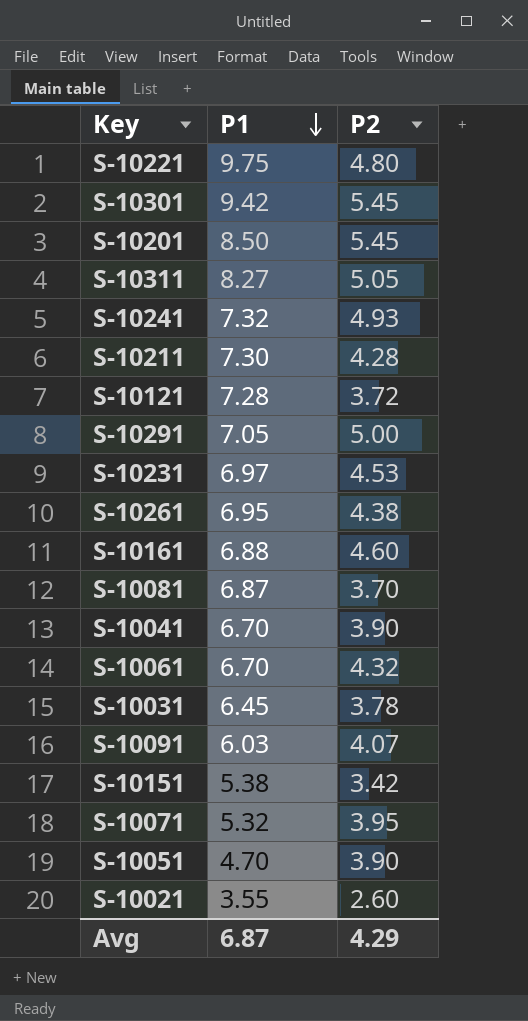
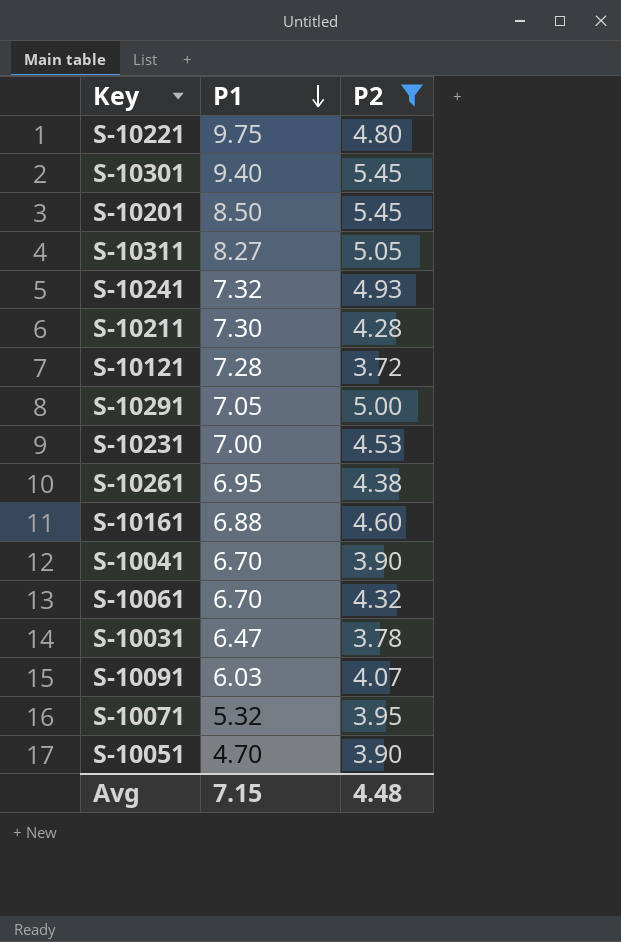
filter: none -> P2 >= 3.72
S-10301 | P1: 9.42 -> 9.40
S-10231 | P1: 6.97 -> 7.00
S-10031 | P1: 6.45 -> 6.47
Avg | P1: 6.87 -> 7.15
Avg | P2: 4.29 -> 4.48

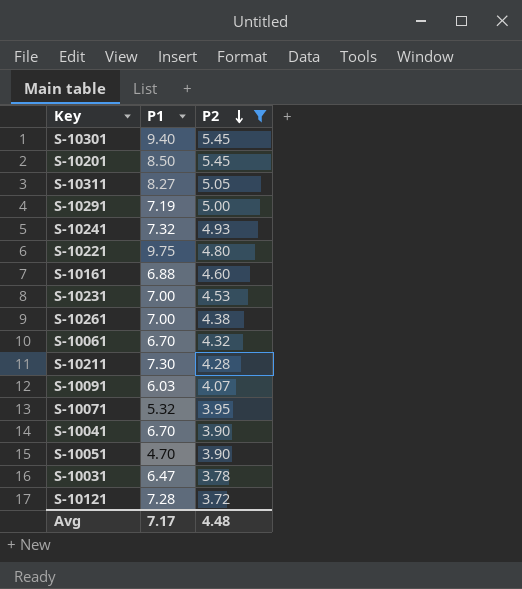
row order: P1 descending -> P2 descending
S-10291 | P1: 7.05 -> 7.19
S-10261 | P1: 6.95 -> 7.00
Avg | P1: 7.15 -> 7.17

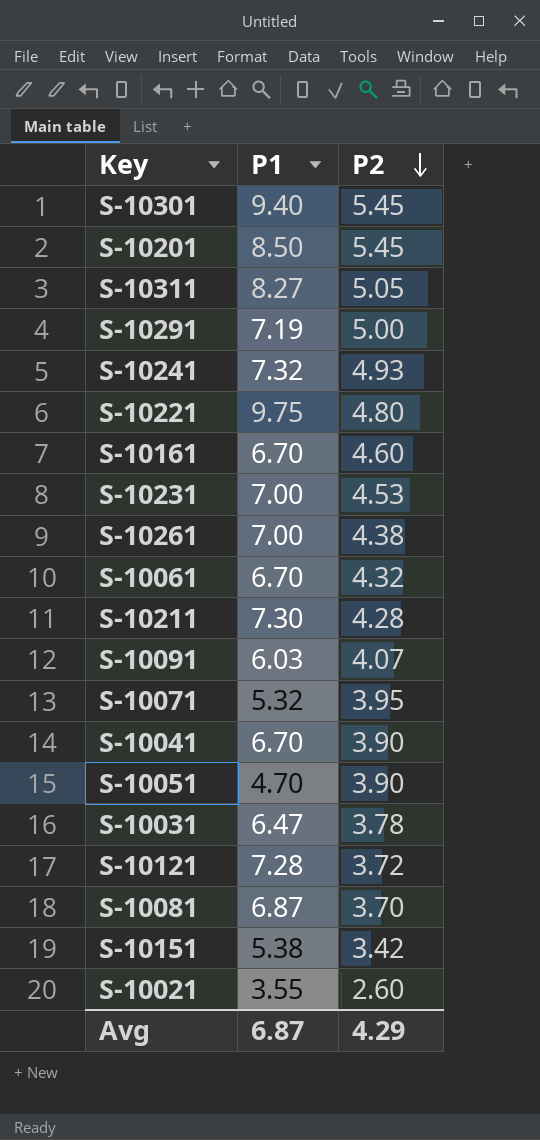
filter: P2 >= 3.72 -> none
S-10161 | P1: 6.88 -> 6.70
Avg | P1: 7.17 -> 6.87
Avg | P2: 4.48 -> 4.29

